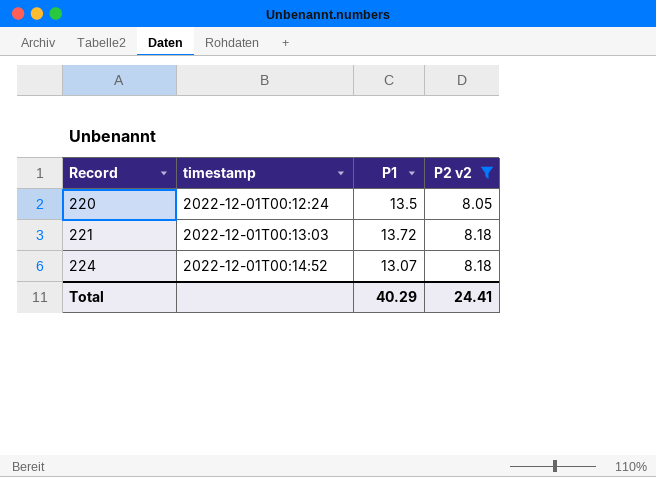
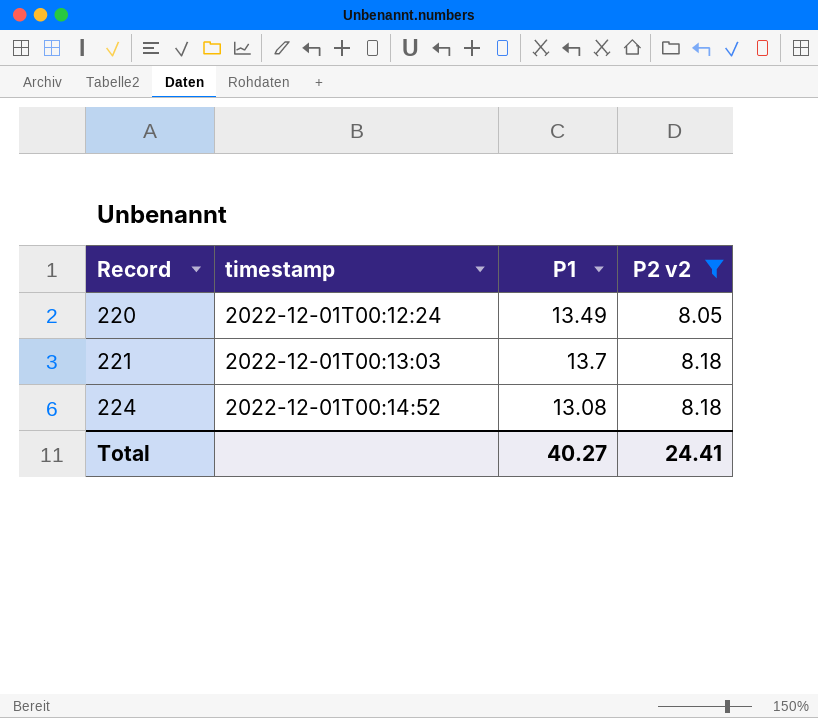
220 | P1: 13.5 -> 13.49
221 | P1: 13.72 -> 13.7
224 | P1: 13.07 -> 13.08
Total | P1: 40.29 -> 40.27

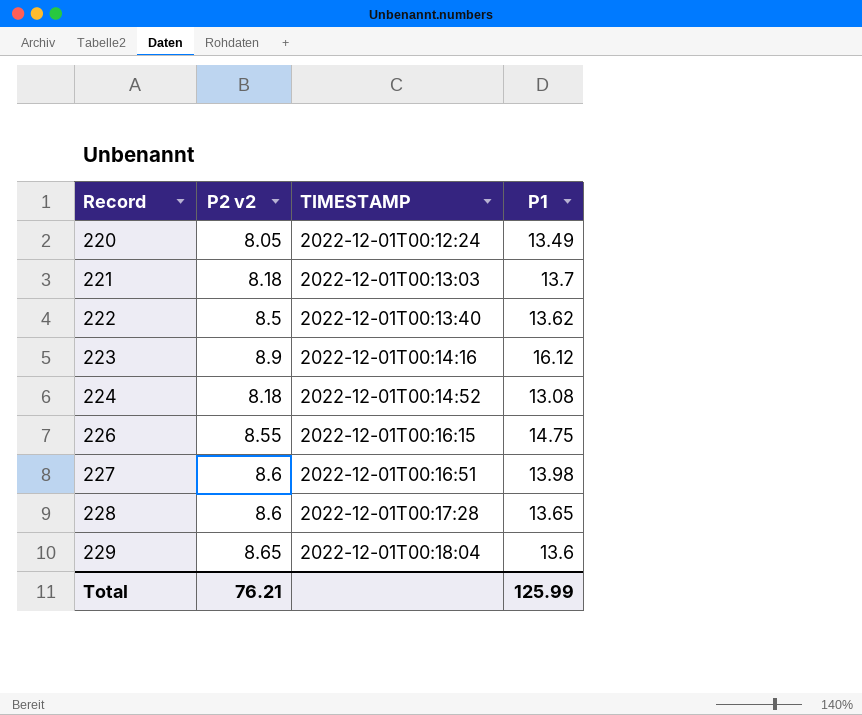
filter: P2 v2 <= 8.18 -> none
column P2 v2 | position: 4 -> 2
column name: timestamp -> TIMESTAMP
Total | P2 v2: 24.41 -> 76.21
Total | P1: 40.27 -> 125.99

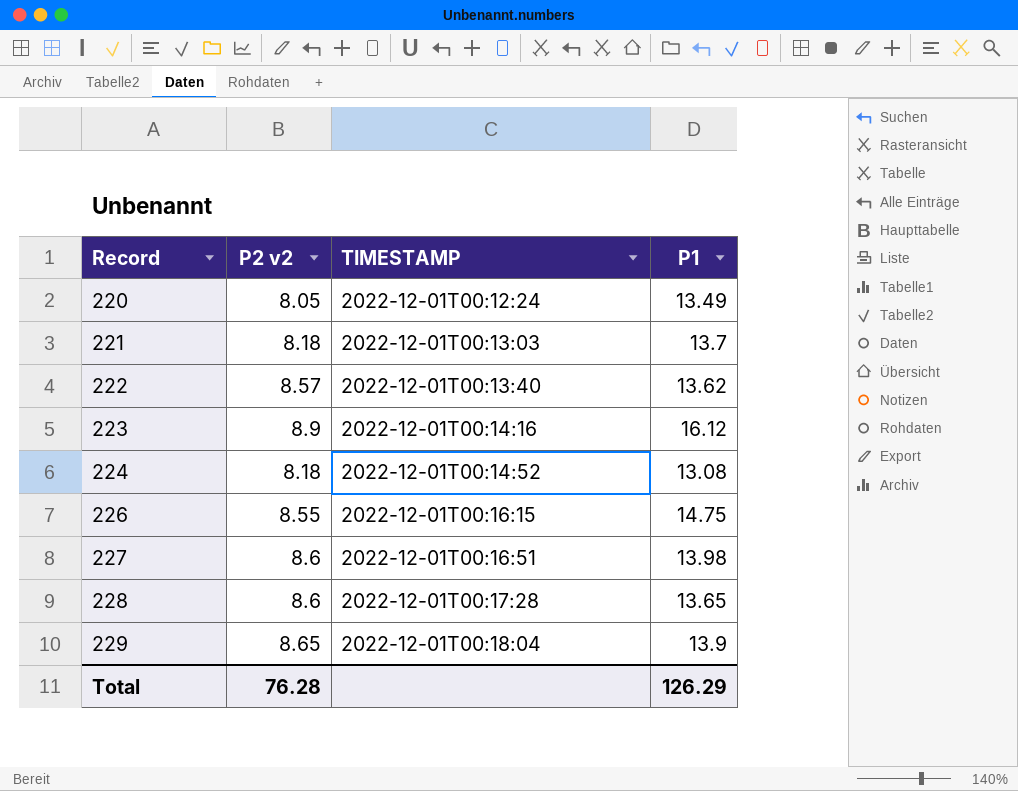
222 | P2 v2: 8.5 -> 8.57
229 | P1: 13.6 -> 13.9
Total | P2 v2: 76.21 -> 76.28
Total | P1: 125.99 -> 126.29

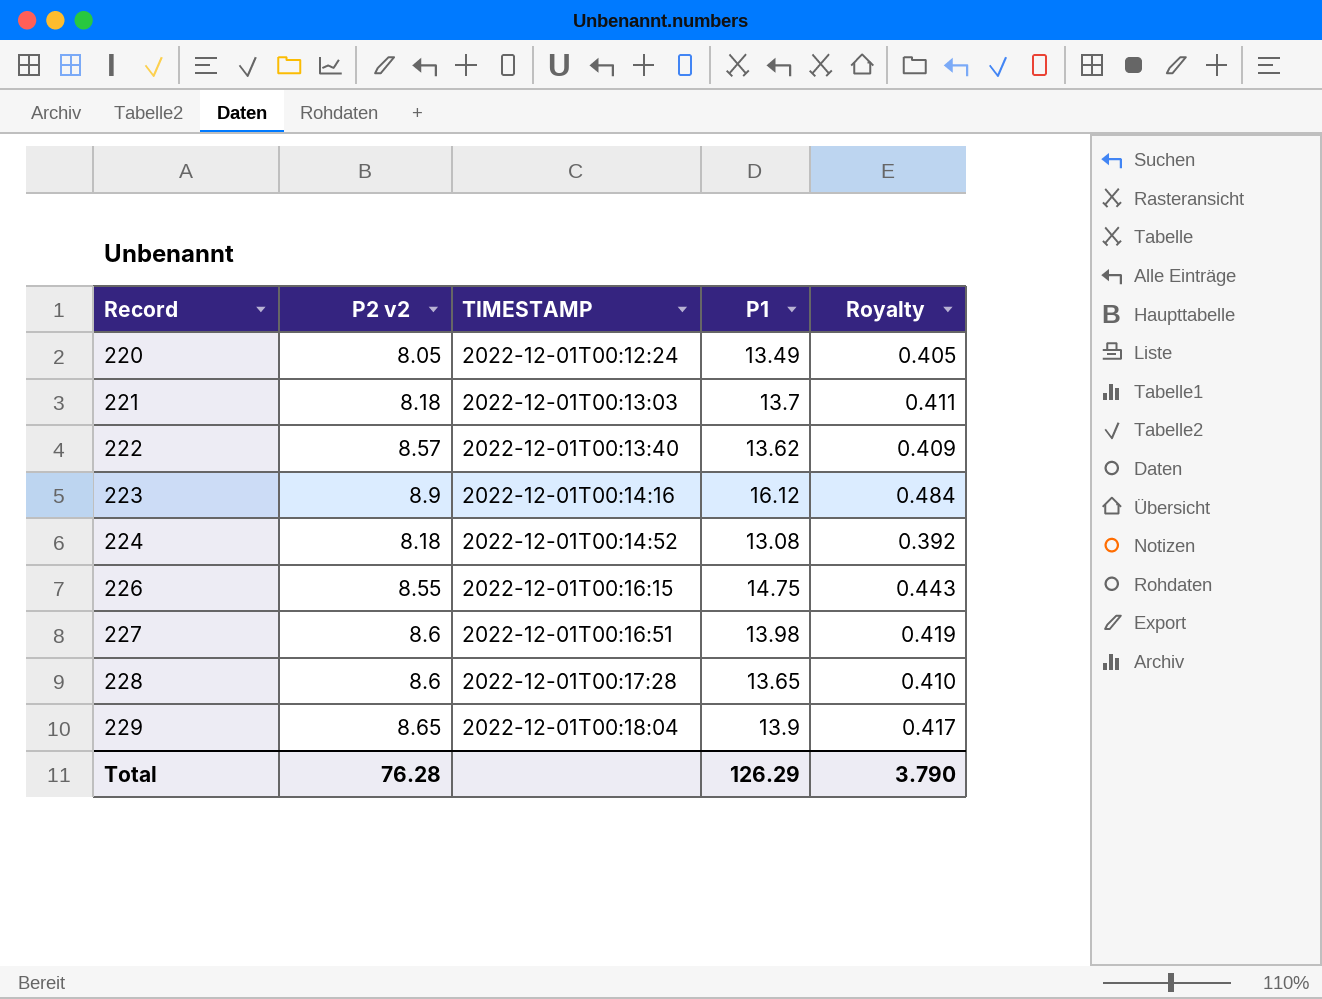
column Royalty | formula: none -> [P1] * 0.03

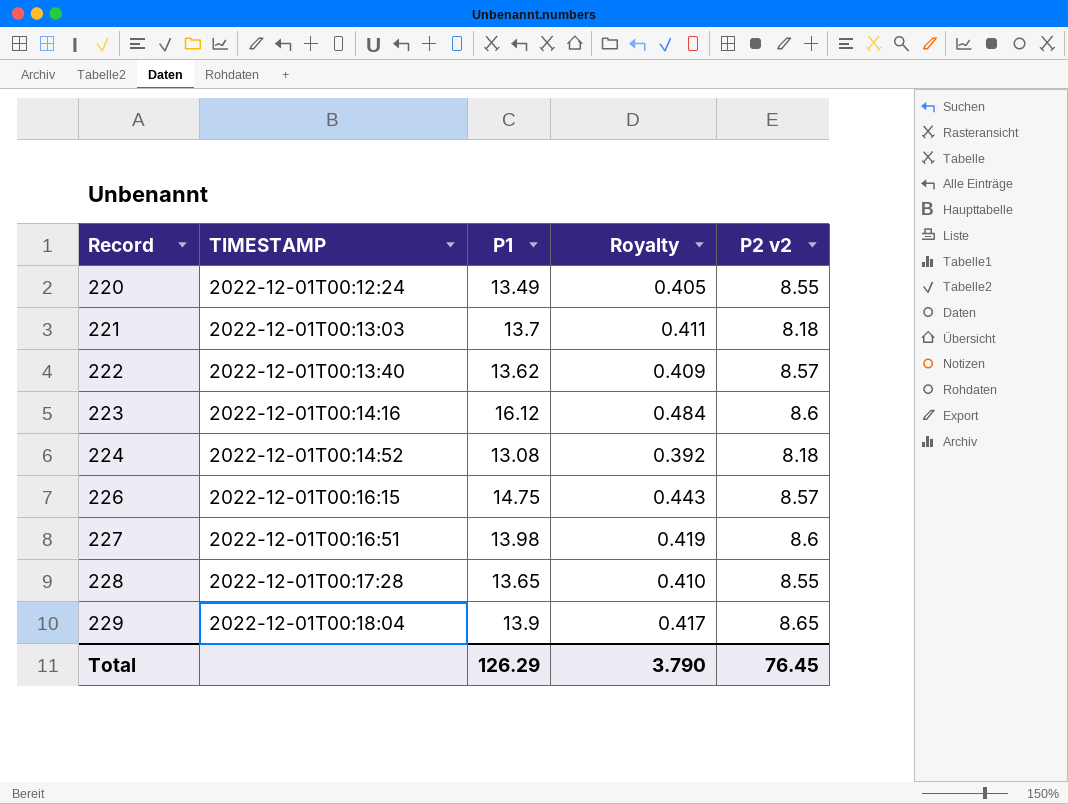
column P2 v2 | position: 2 -> 5
220 | P2 v2: 8.05 -> 8.55
223 | P2 v2: 8.9 -> 8.6
226 | P2 v2: 8.55 -> 8.57
228 | P2 v2: 8.6 -> 8.55
Total | P2 v2: 76.28 -> 76.45

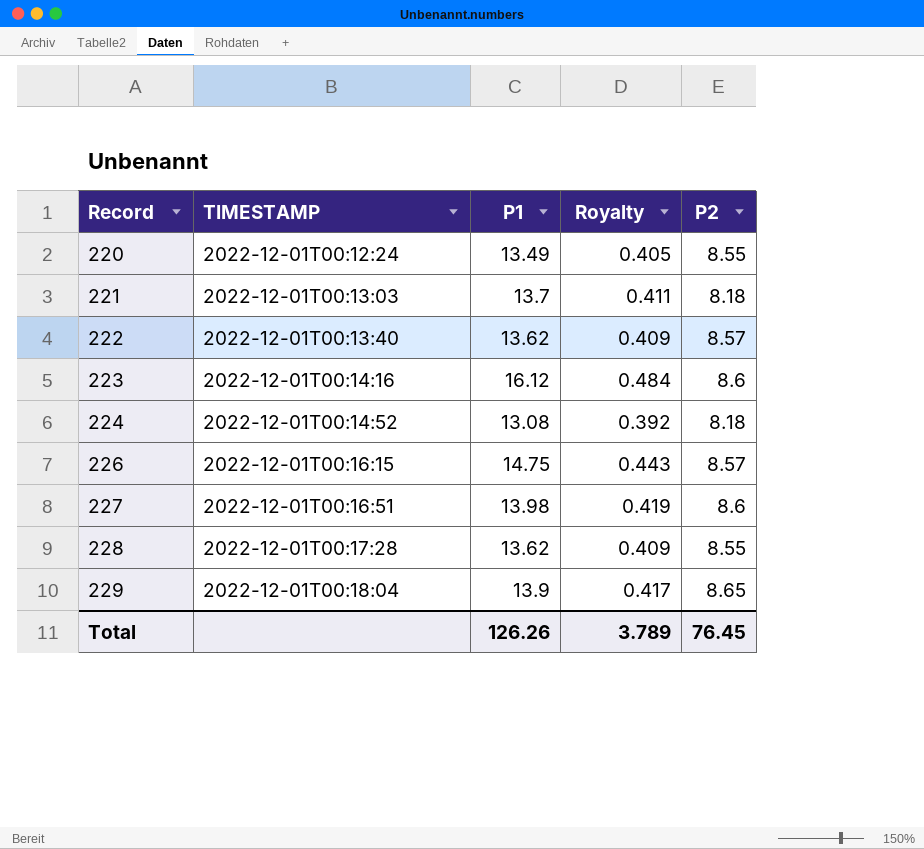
column name: P2 v2 -> P2
228 | P1: 13.65 -> 13.62
228 | Royalty: 0.410 -> 0.409
Total | P1: 126.29 -> 126.26
Total | Royalty: 3.790 -> 3.789

